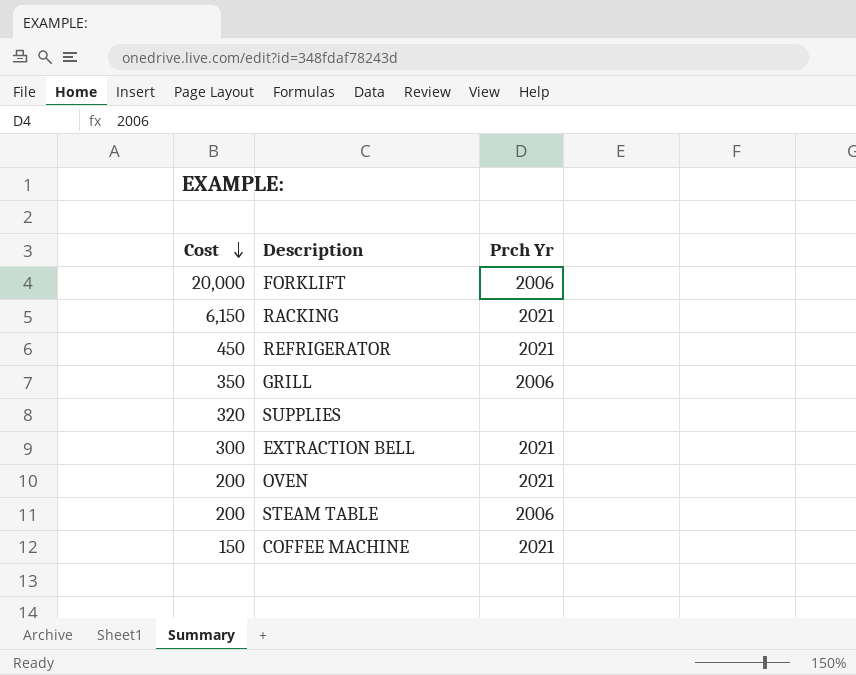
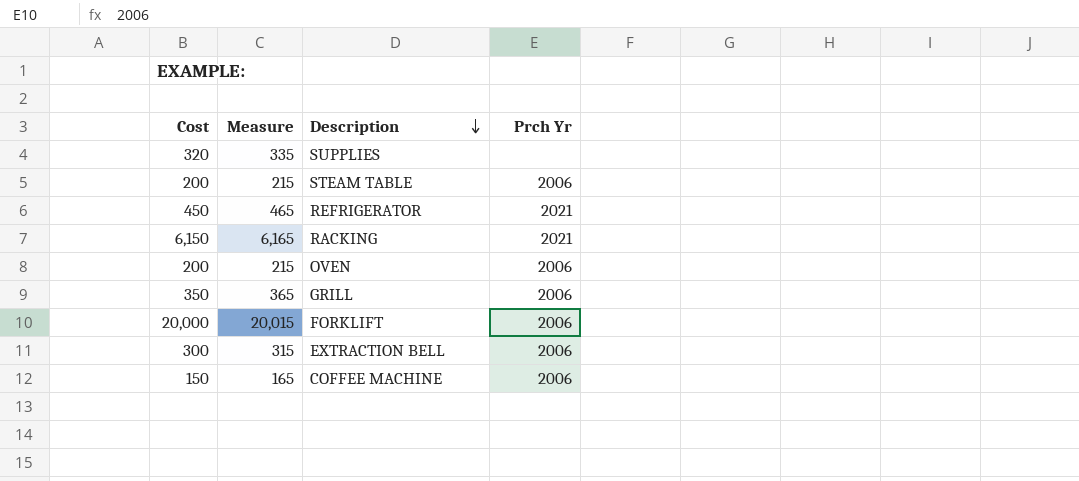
row order: Cost descending -> Description descending
column Measure | formula: none -> [Cost] + 15
OVEN | Prch Yr: 2021 -> 2006
EXTRACTION BELL | Prch Yr: 2021 -> 2006
COFFEE MACHINE | Prch Yr: 2021 -> 2006

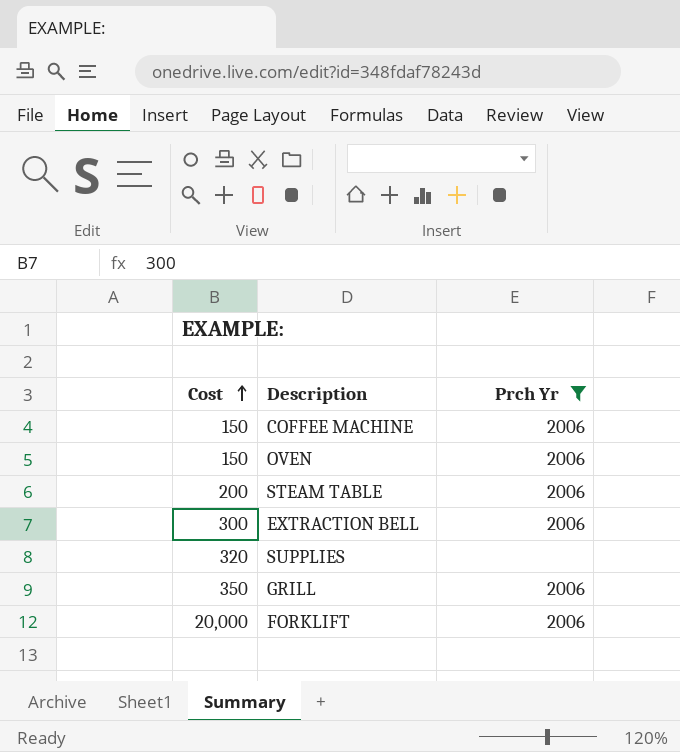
filter: none -> Prch Yr != 2021
row order: Description descending -> Cost ascending
column Measure | formula: [Cost] + 15 -> none
OVEN | Cost: 200 -> 150

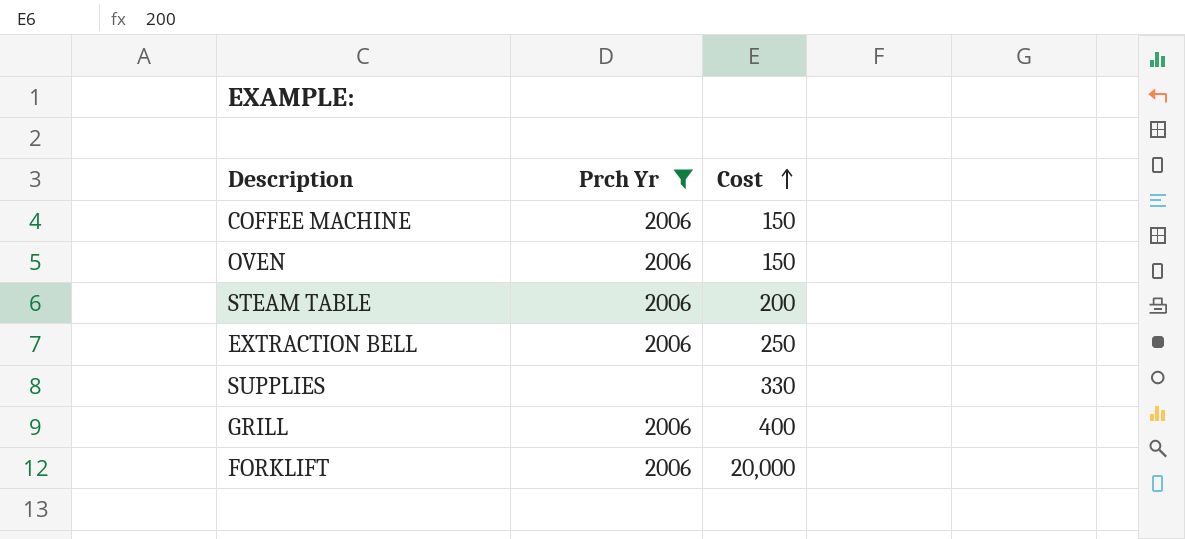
column Cost | position: 1 -> 3
EXTRACTION BELL | Cost: 300 -> 250
SUPPLIES | Cost: 320 -> 330
GRILL | Cost: 350 -> 400

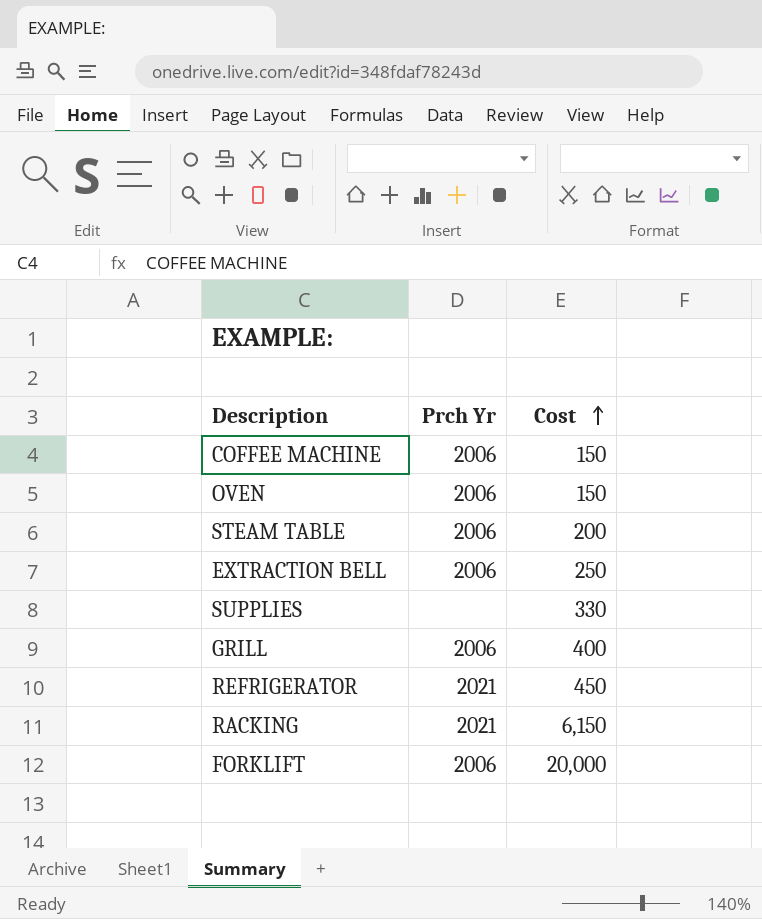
filter: Prch Yr != 2021 -> none

